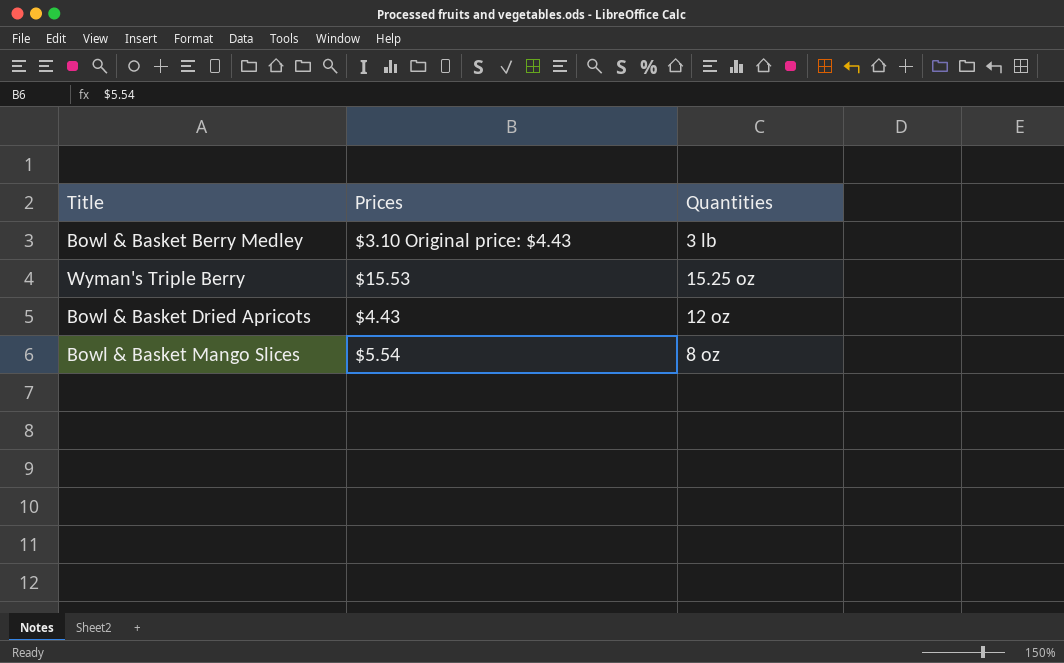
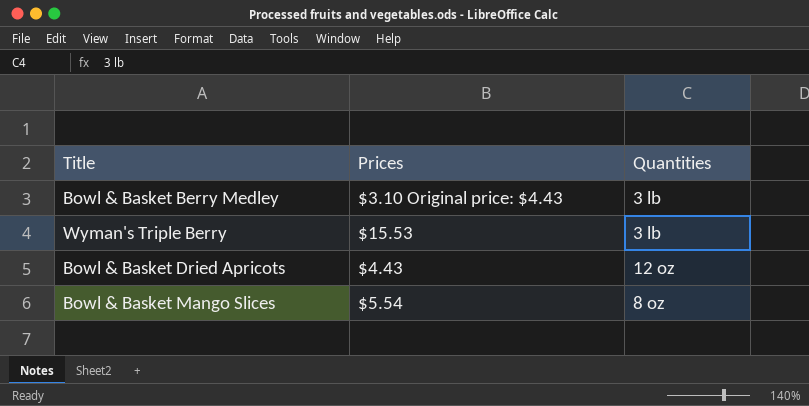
Wyman's Triple Berry | Quantities: 15.25 oz -> 3 lb

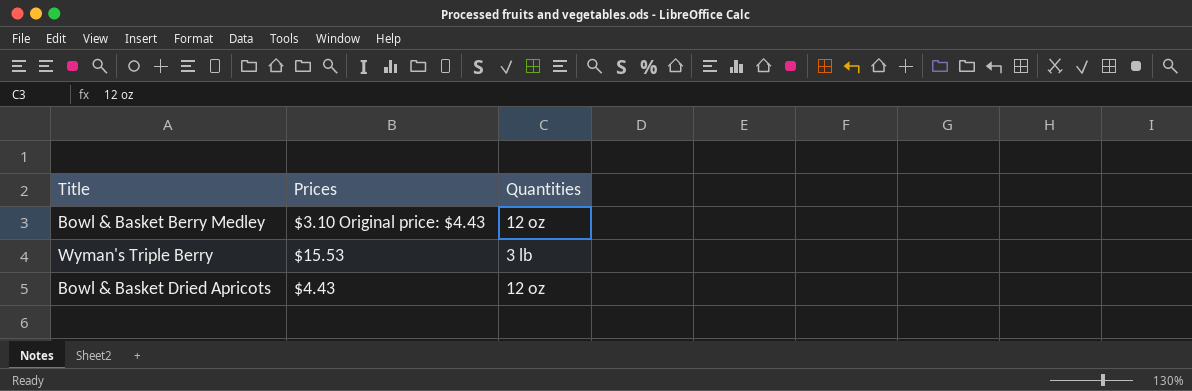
row Bowl & Basket Mango Slices: $5.54 | 8 oz -> none
Bowl & Basket Berry Medley | Quantities: 3 lb -> 12 oz

